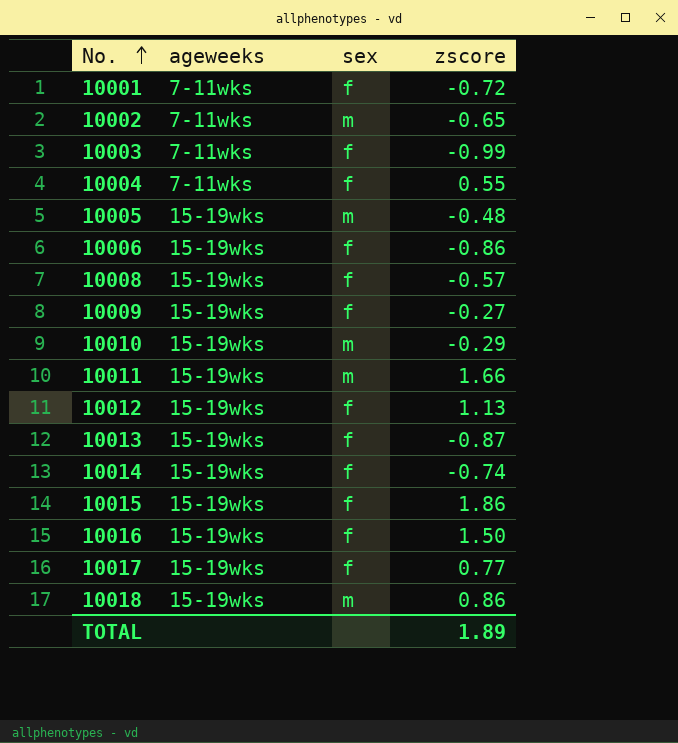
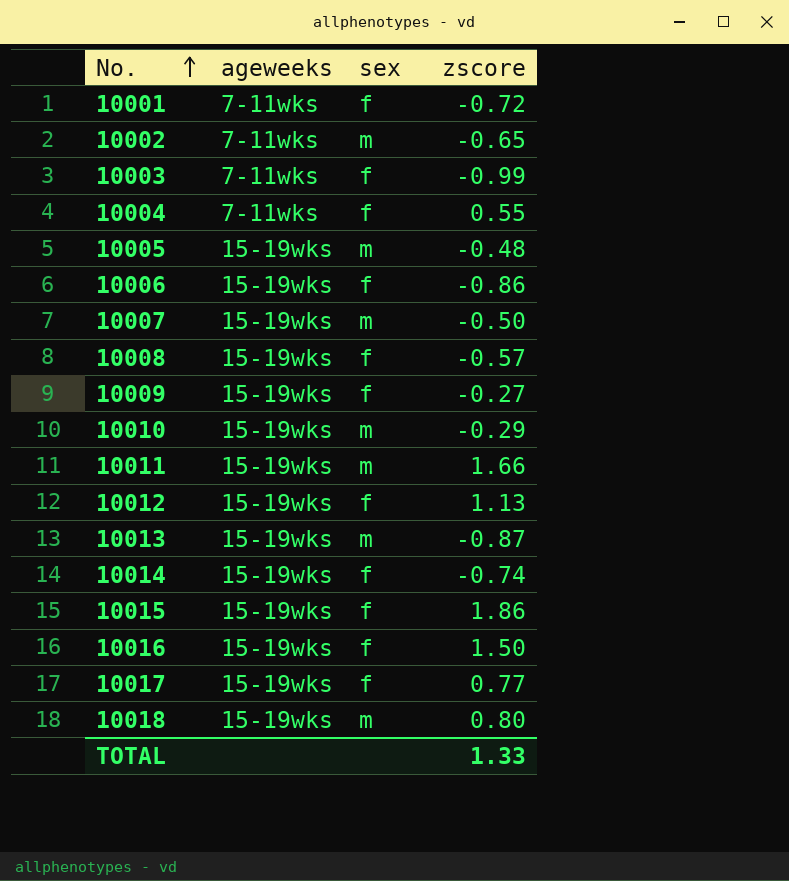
row 10007: none -> 15-19wks | m | -0.50
10013 | sex: f -> m
10018 | zscore: 0.86 -> 0.80
TOTAL | zscore: 1.89 -> 1.33

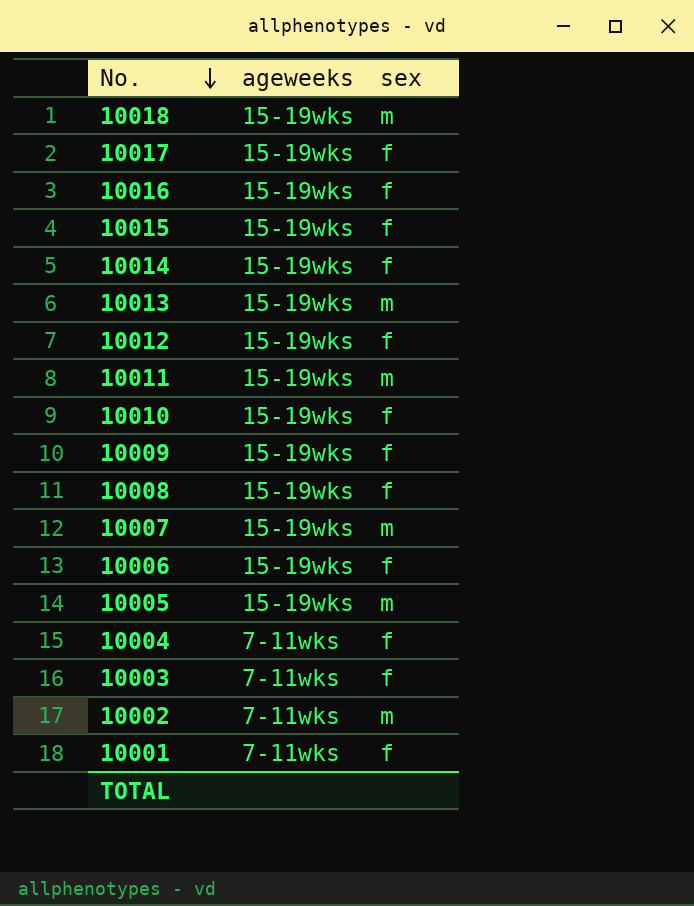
row order: No. ascending -> No. descending
column zscore | position: 4 -> none
10010 | sex: m -> f

